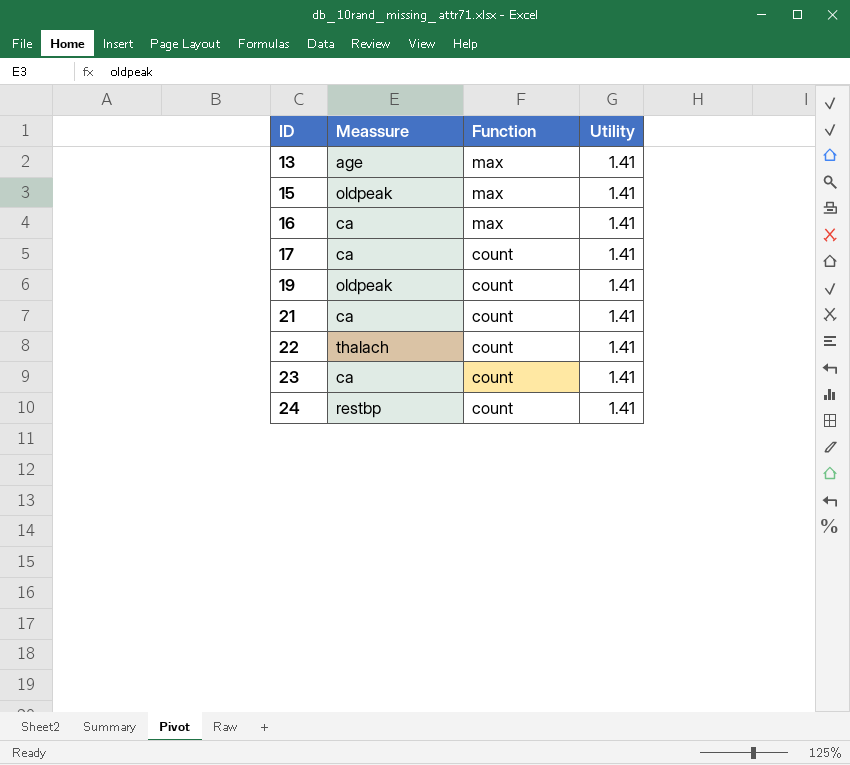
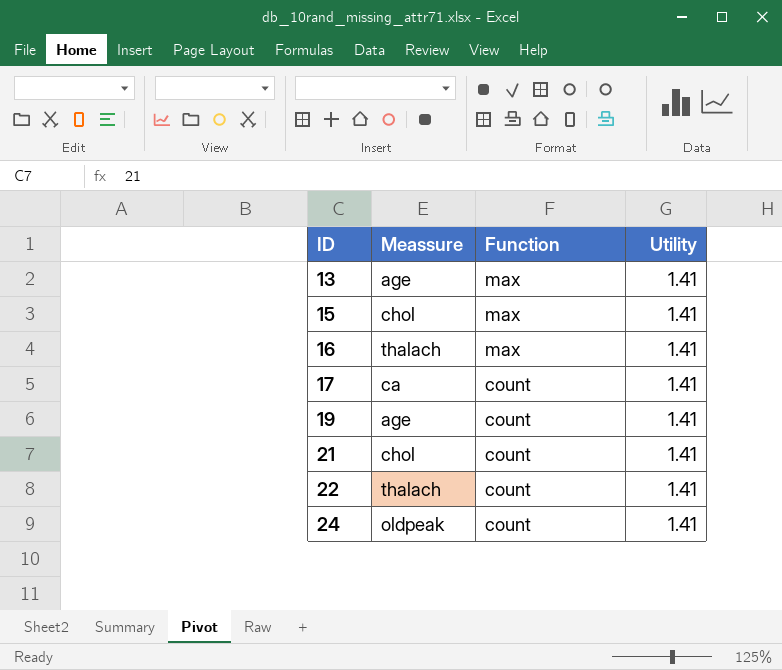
row 23: ca | count | 1.41 -> none
15 | Meassure: oldpeak -> chol
16 | Meassure: ca -> thalach
19 | Meassure: oldpeak -> age
21 | Meassure: ca -> chol
24 | Meassure: restbp -> oldpeak

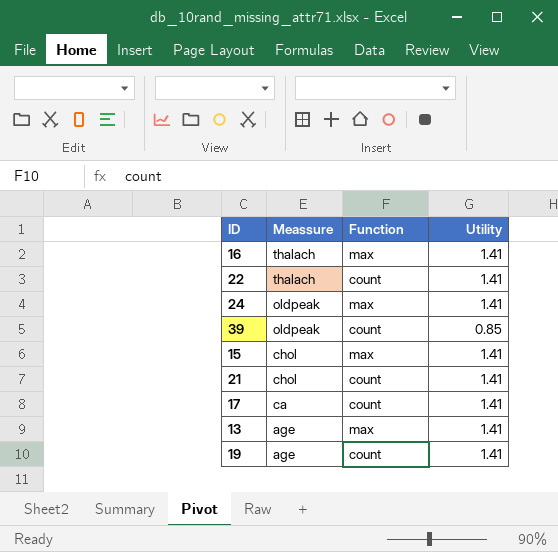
row order: ID ascending -> Meassure descending
24 | Function: count -> max
row 39: none -> oldpeak | count | 0.85

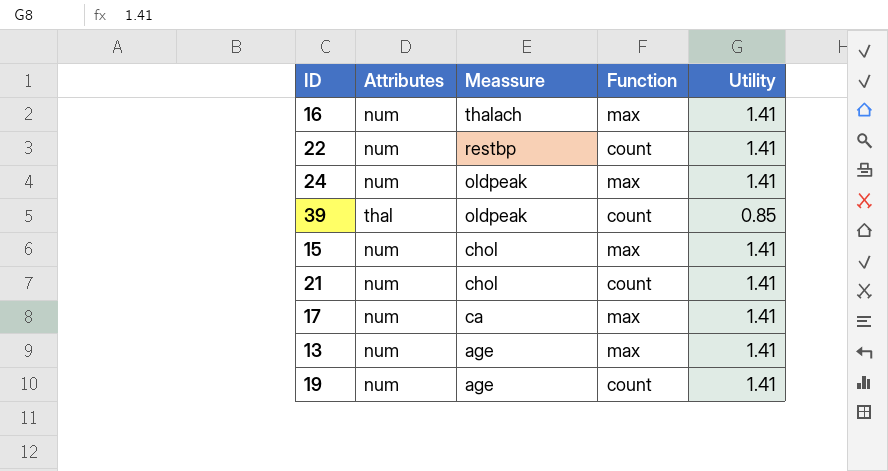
column Attributes | position: none -> 2
22 | Meassure: thalach -> restbp
17 | Function: count -> max

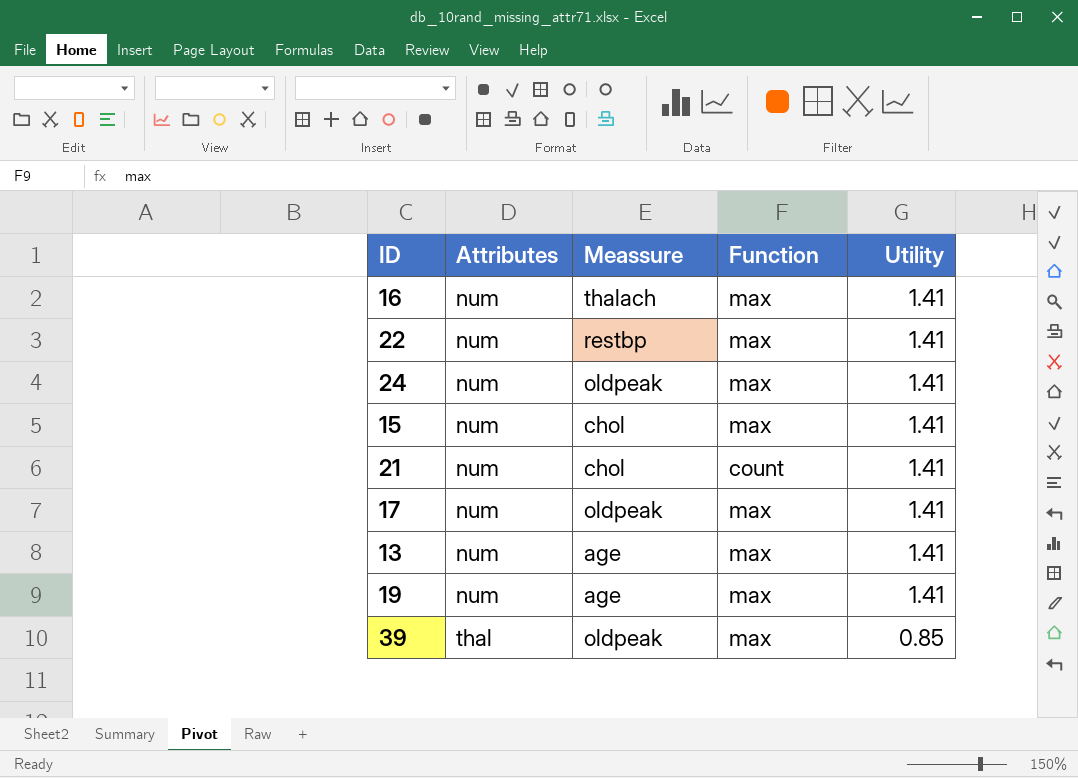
row order: Meassure descending -> Attributes ascending
22 | Function: count -> max
17 | Meassure: ca -> oldpeak
19 | Function: count -> max
39 | Function: count -> max

